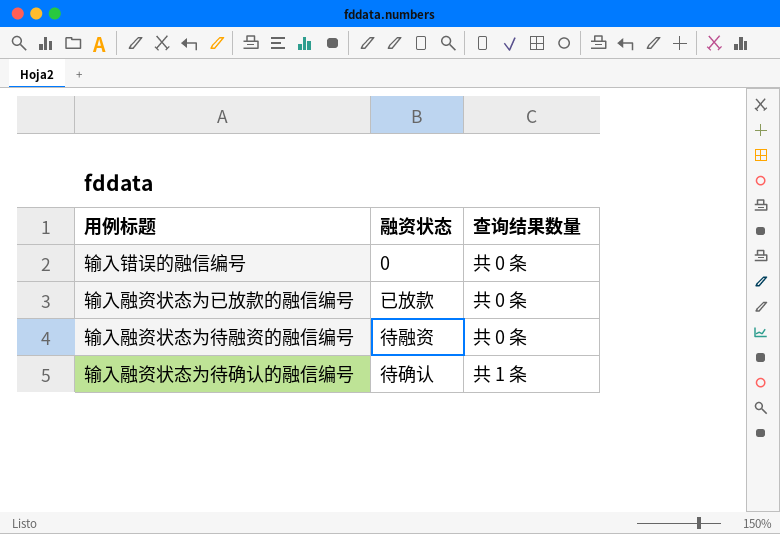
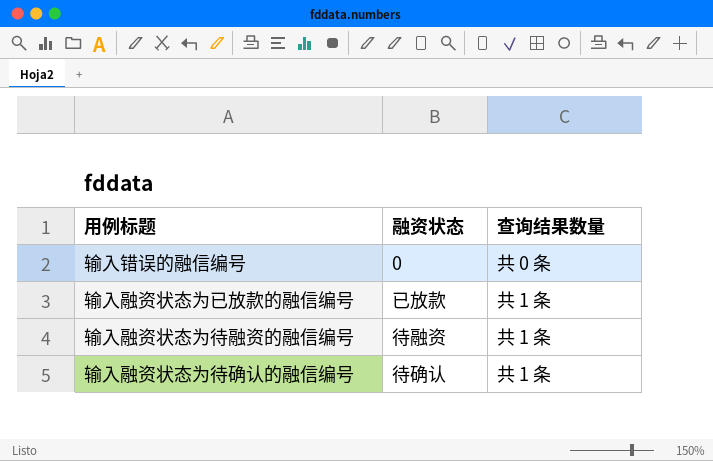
输入融资状态为已放款的融信编号 | 查询结果数量: 共 0 条 -> 共 1 条
输入融资状态为待融资的融信编号 | 查询结果数量: 共 0 条 -> 共 1 条

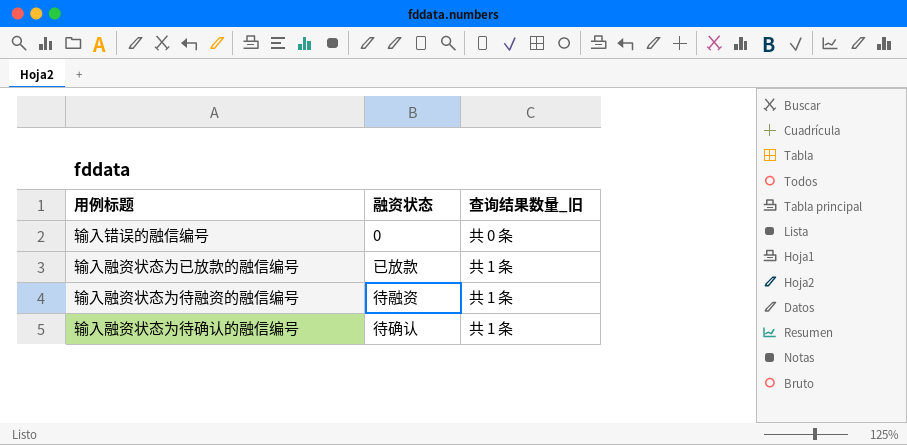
column name: 查询结果数量 -> 查询结果数量_旧

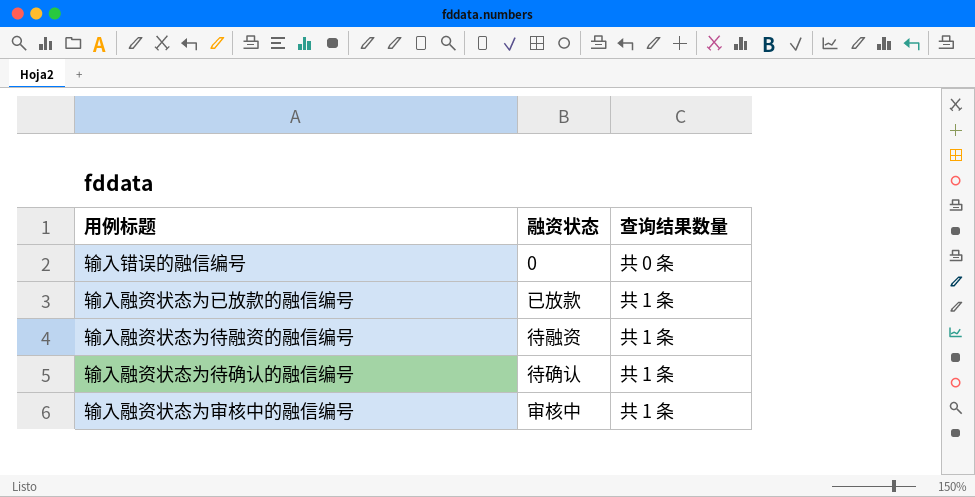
column name: 查询结果数量_旧 -> 查询结果数量
row 输入融资状态为审核中的融信编号: none -> 审核中 | 共 1 条

